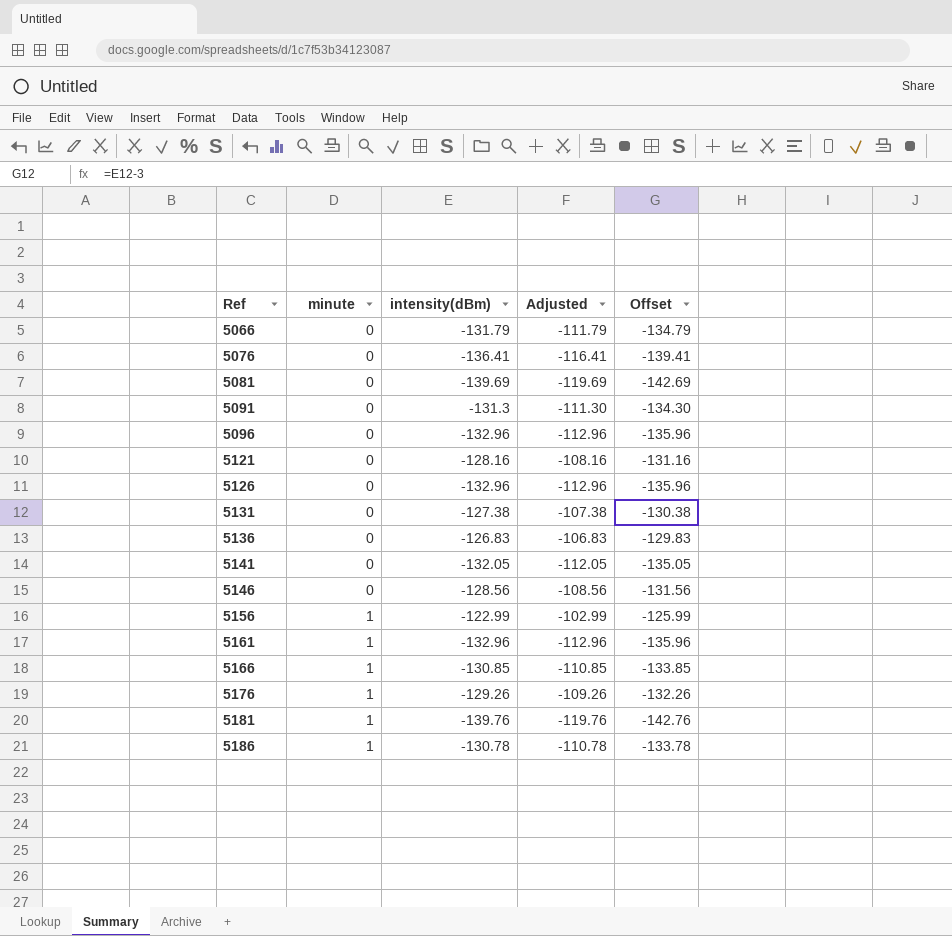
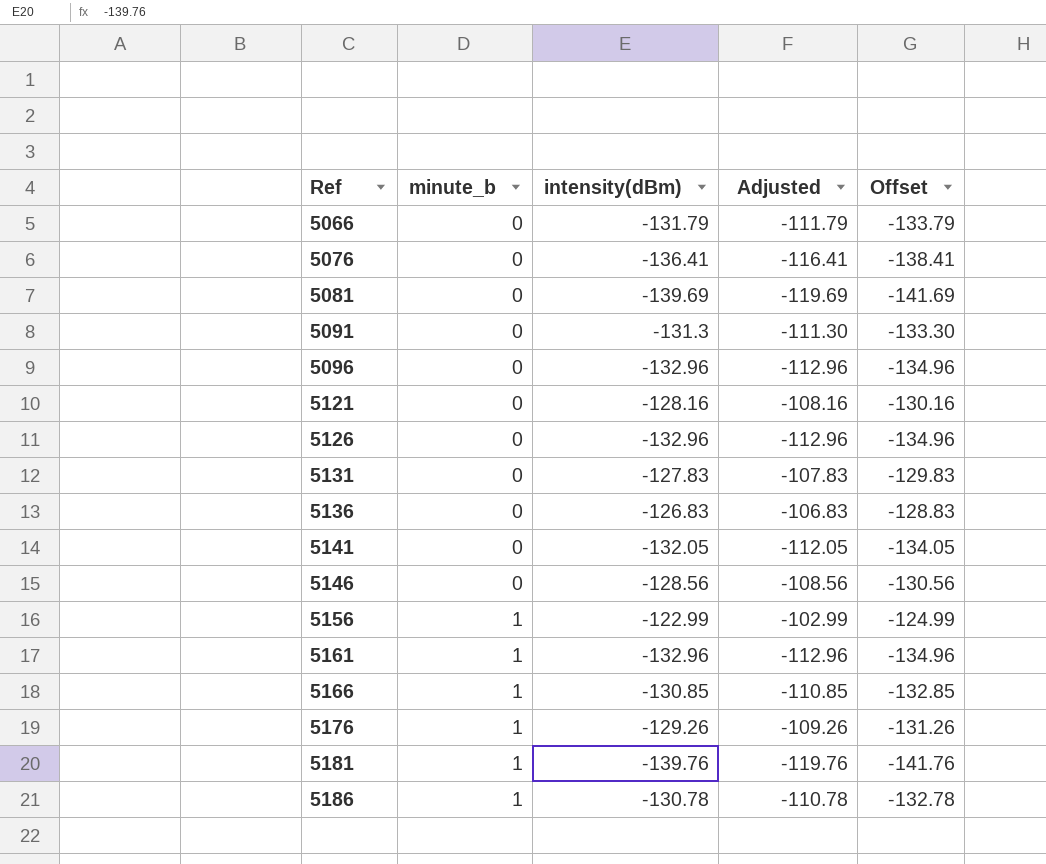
column name: minute -> minute_b
column Offset | formula: [intensity(dBm)] - 3 -> [intensity(dBm)] - 2
5131 | intensity(dBm): -127.38 -> -127.83
5131 | Adjusted: -107.38 -> -107.83

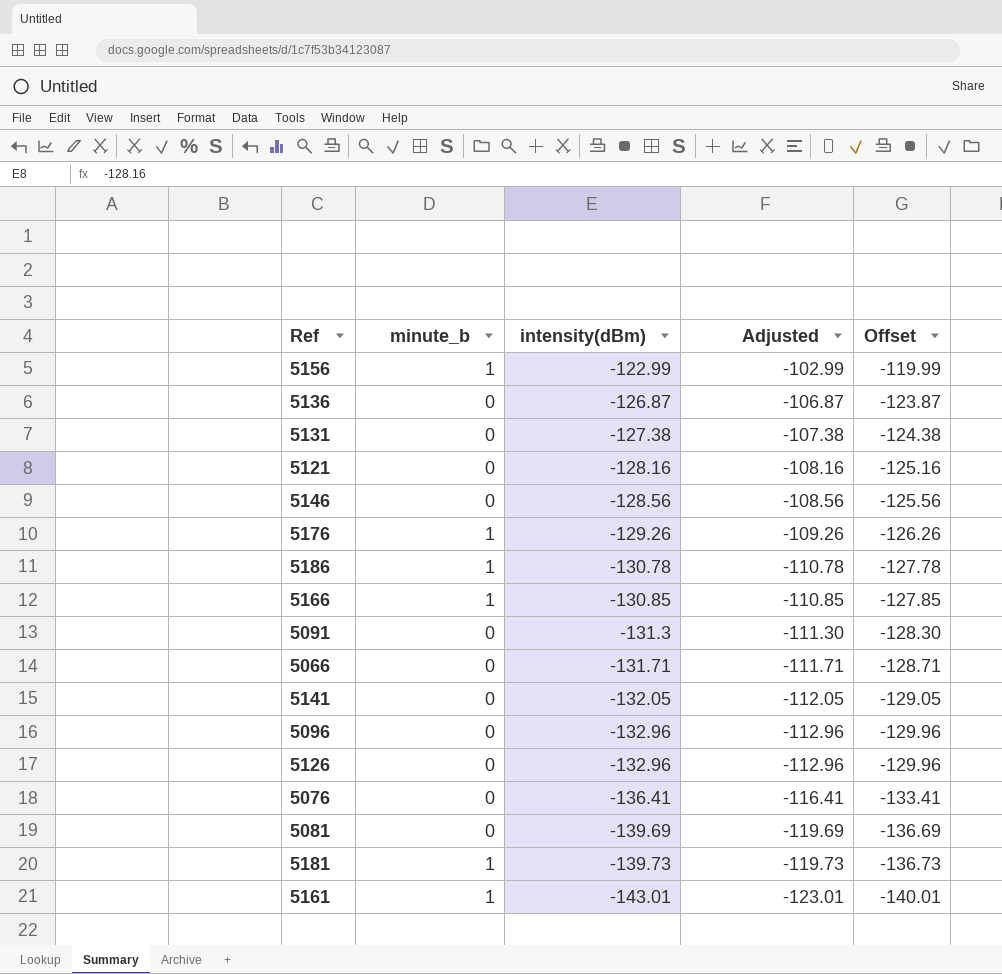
row order: Ref ascending -> intensity(dBm) descending
column Offset | formula: [intensity(dBm)] - 2 -> [intensity(dBm)] + 3
5136 | intensity(dBm): -126.83 -> -126.87
5136 | Adjusted: -106.83 -> -106.87
5131 | intensity(dBm): -127.83 -> -127.38
5131 | Adjusted: -107.83 -> -107.38
5066 | intensity(dBm): -131.79 -> -131.71
5066 | Adjusted: -111.79 -> -111.71
5181 | intensity(dBm): -139.76 -> -139.73
5181 | Adjusted: -119.76 -> -119.73
5161 | intensity(dBm): -132.96 -> -143.01
5161 | Adjusted: -112.96 -> -123.01

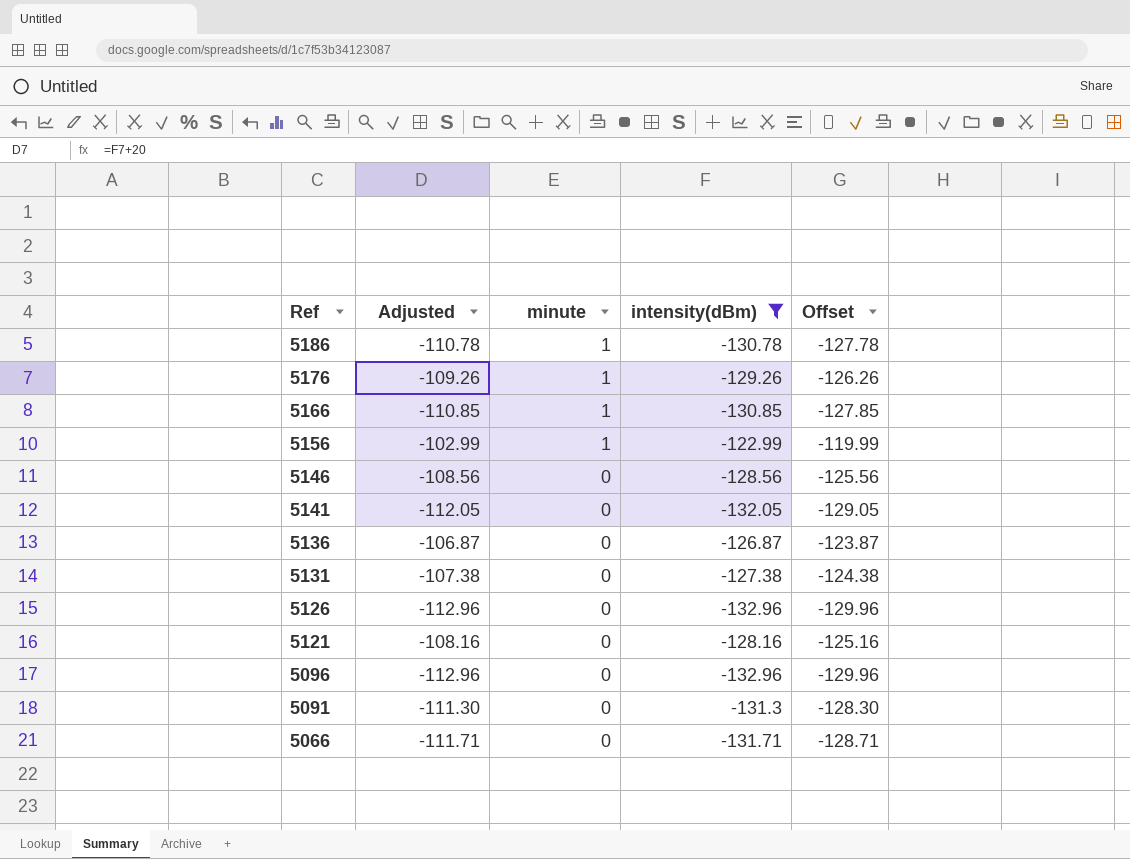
filter: none -> intensity(dBm) >= -132.96
row order: intensity(dBm) descending -> Ref descending
column Adjusted | position: 4 -> 2
column name: minute_b -> minute

